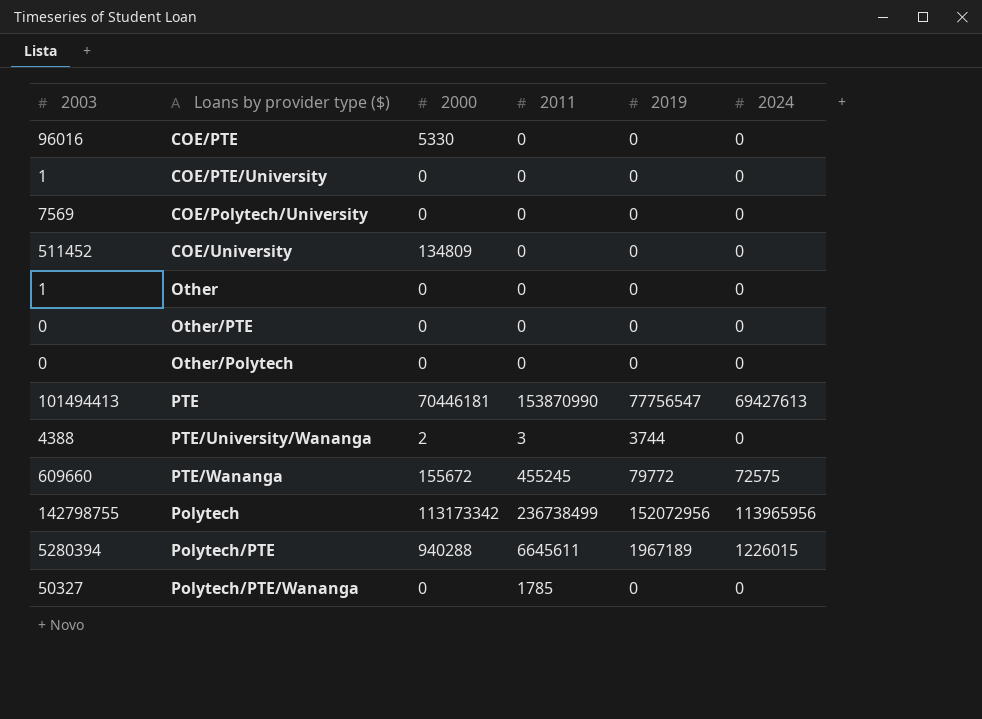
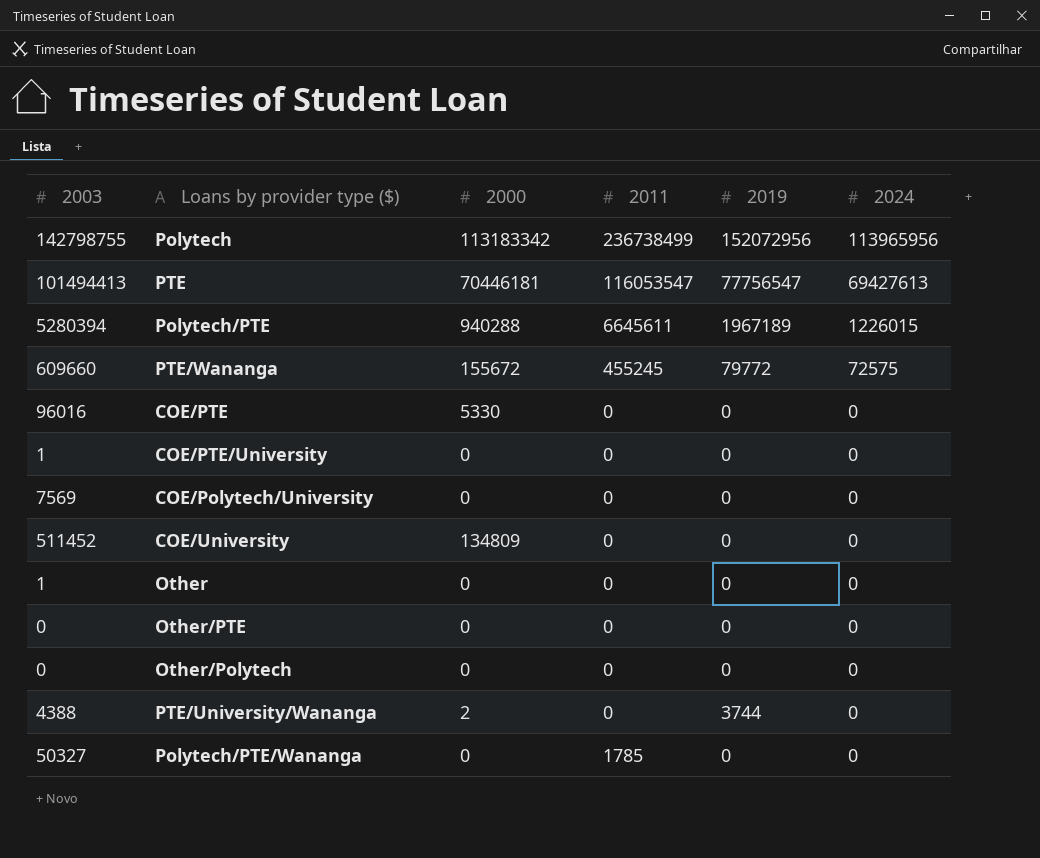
row order: none -> 2024 descending
Polytech | 2000: 113173342 -> 113183342
PTE | 2011: 153870990 -> 116053547
PTE/University/Wananga | 2011: 3 -> 0

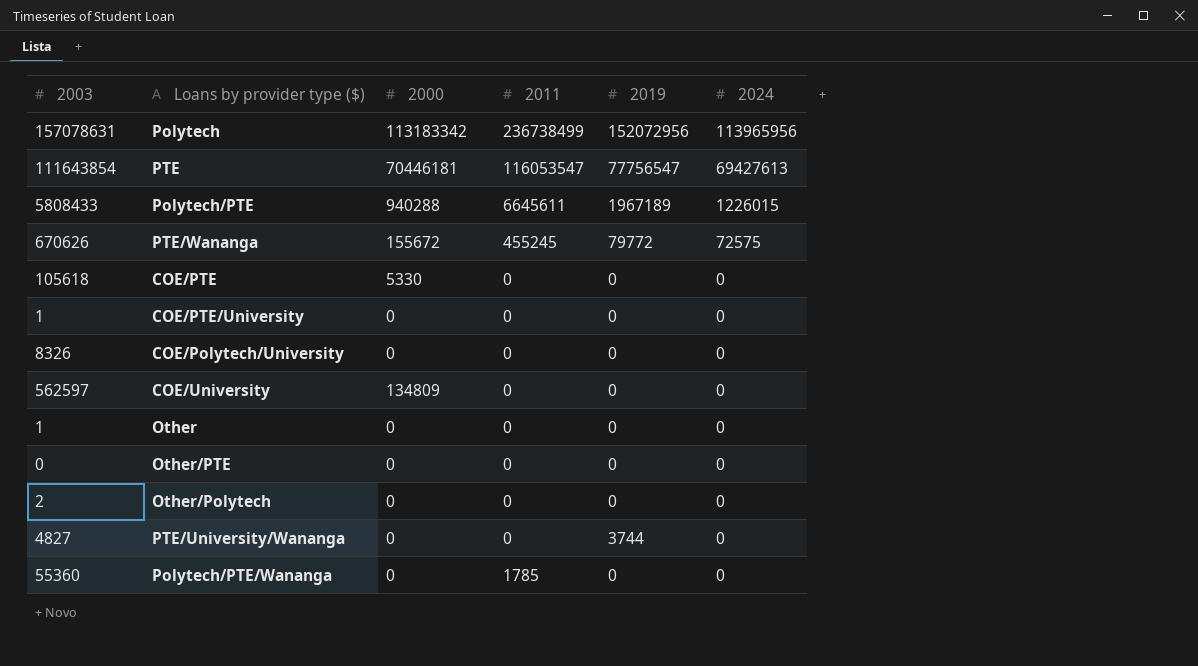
Polytech | 2003: 142798755 -> 157078631
PTE | 2003: 101494413 -> 111643854
Polytech/PTE | 2003: 5280394 -> 5808433
PTE/Wananga | 2003: 609660 -> 670626
COE/PTE | 2003: 96016 -> 105618
COE/Polytech/University | 2003: 7569 -> 8326
COE/University | 2003: 511452 -> 562597
Other/Polytech | 2003: 0 -> 2
PTE/University/Wananga | 2003: 4388 -> 4827
PTE/University/Wananga | 2000: 2 -> 0
Polytech/PTE/Wananga | 2003: 50327 -> 55360

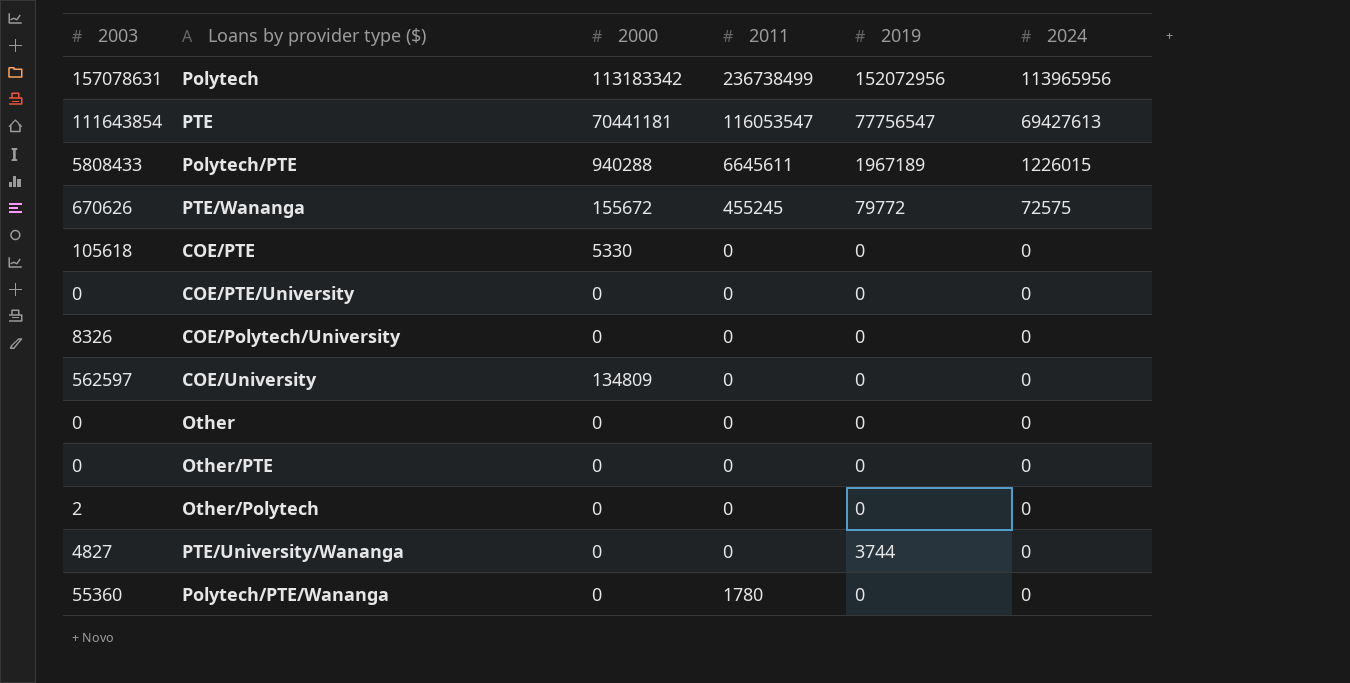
PTE | 2000: 70446181 -> 70441181
COE/PTE/University | 2003: 1 -> 0
Other | 2003: 1 -> 0
Polytech/PTE/Wananga | 2011: 1785 -> 1780

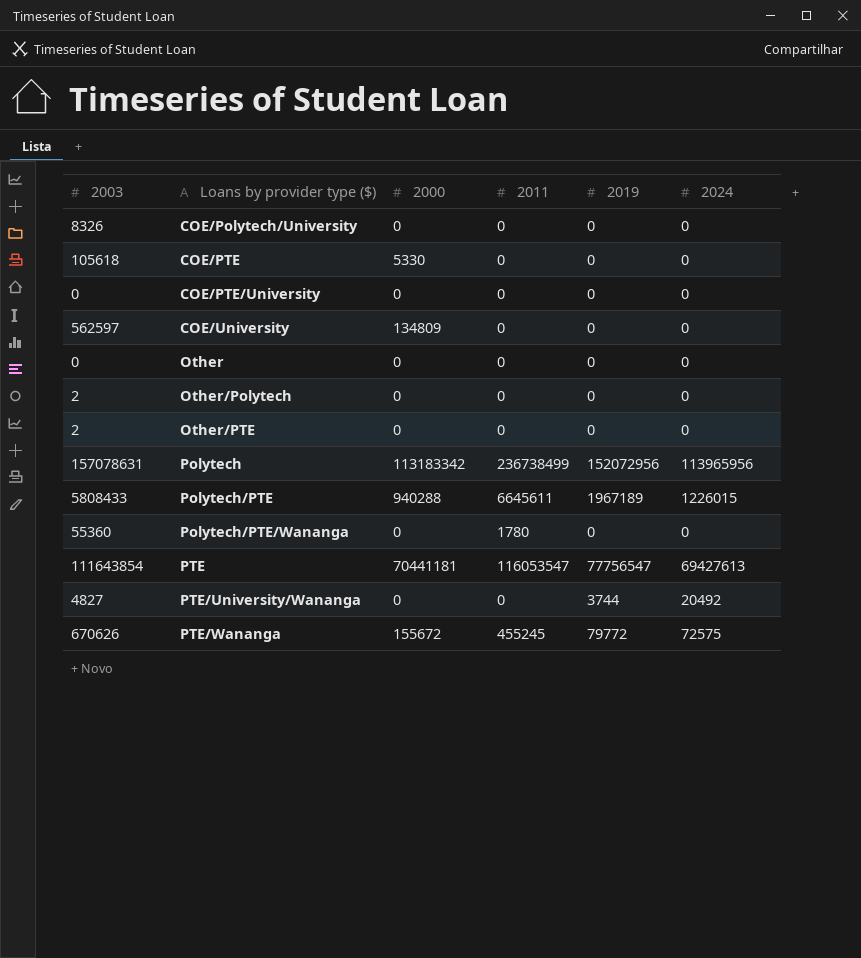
row order: 2024 descending -> Loans by provider type ($) ascending
Other/PTE | 2003: 0 -> 2
PTE/University/Wananga | 2024: 0 -> 20492

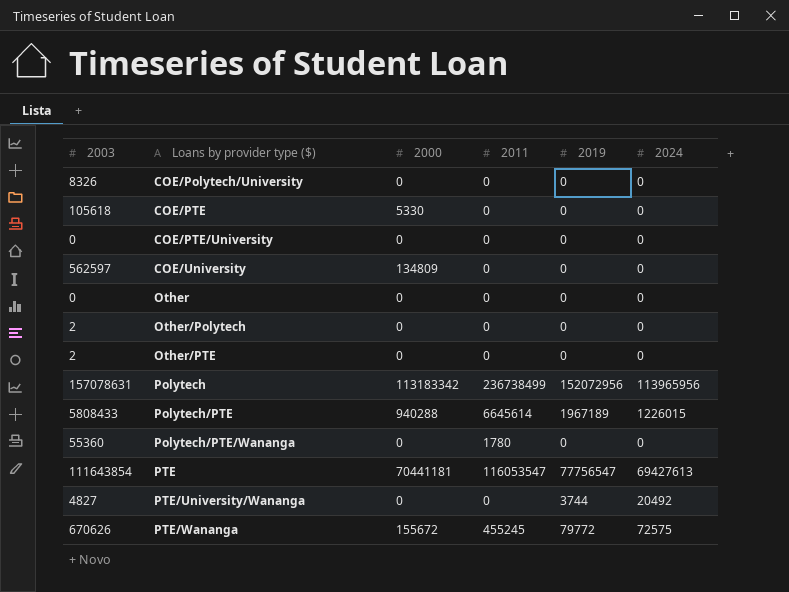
Polytech/PTE | 2011: 6645611 -> 6645614

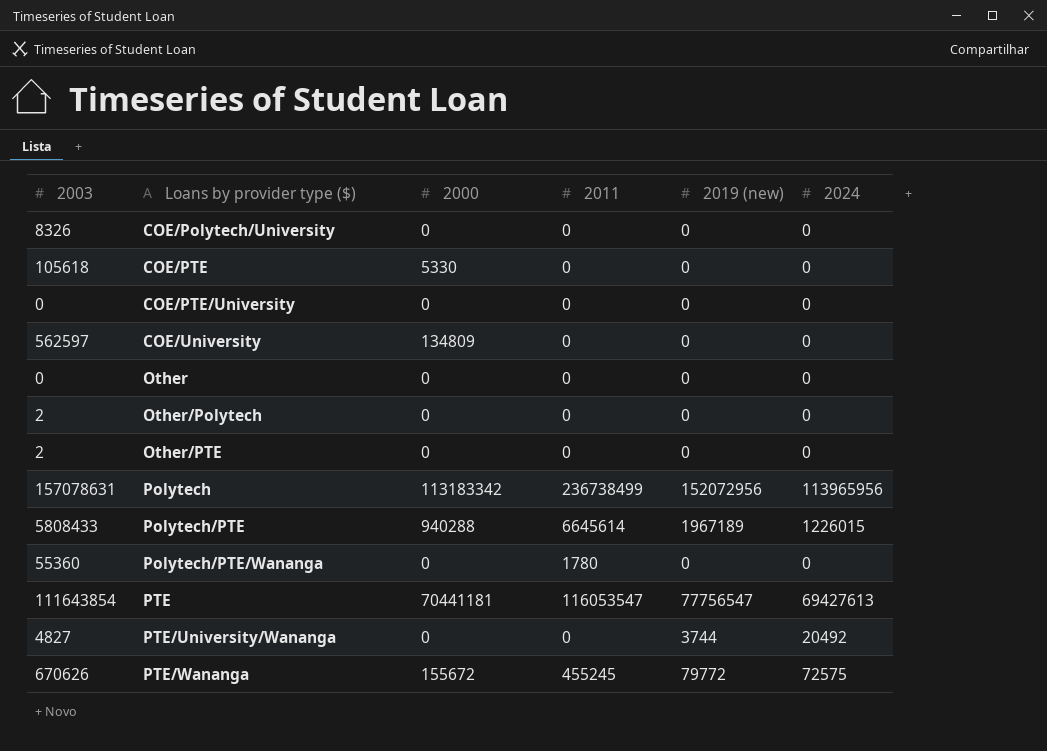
column name: 2019 -> 2019 (new)

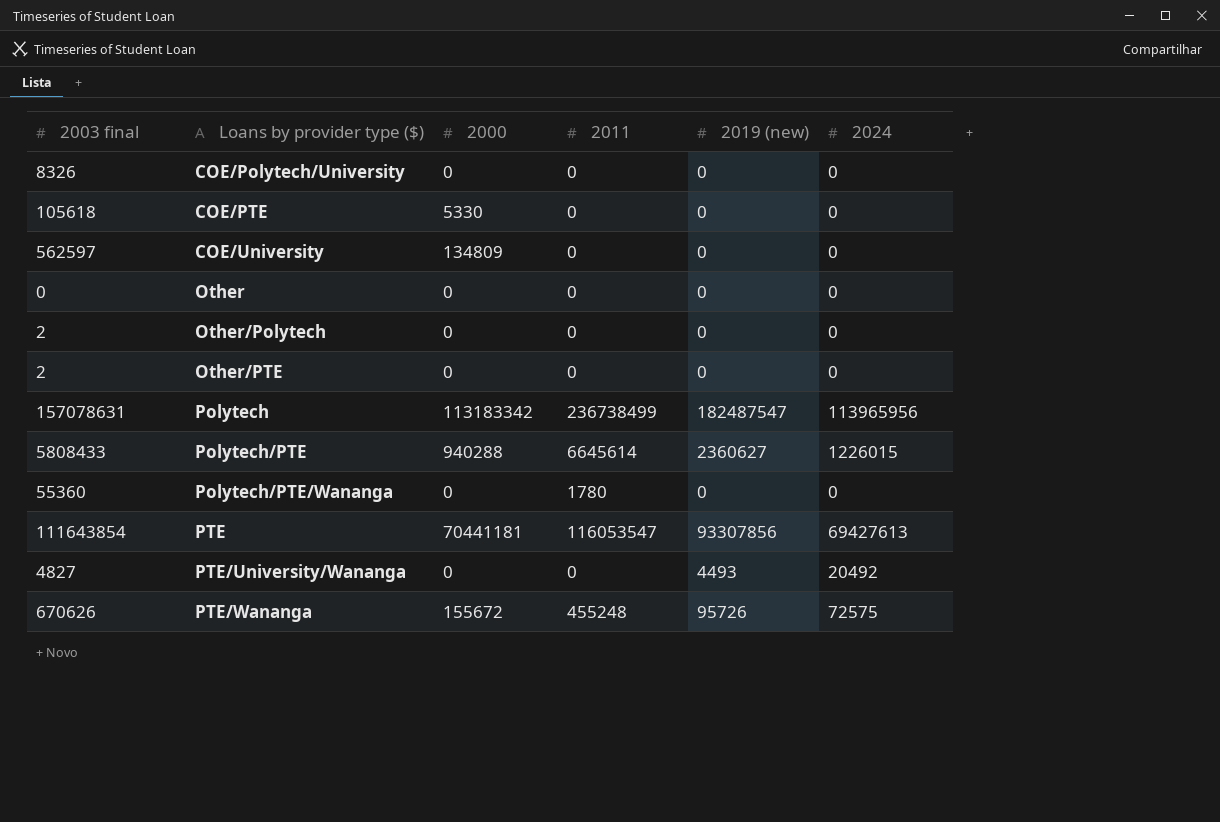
column name: 2003 -> 2003 final
row COE/PTE/University: 0 | 0 | 0 | 0 | 0 -> none
Polytech | 2019 (new): 152072956 -> 182487547
Polytech/PTE | 2019 (new): 1967189 -> 2360627
PTE | 2019 (new): 77756547 -> 93307856
PTE/University/Wananga | 2019 (new): 3744 -> 4493
PTE/Wananga | 2011: 455245 -> 455248
PTE/Wananga | 2019 (new): 79772 -> 95726

